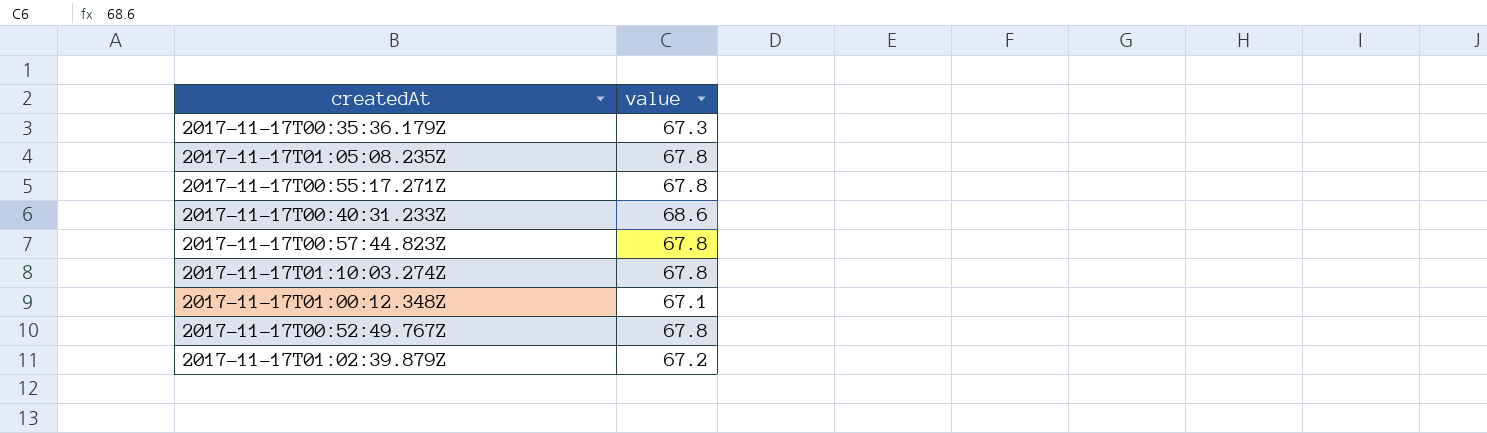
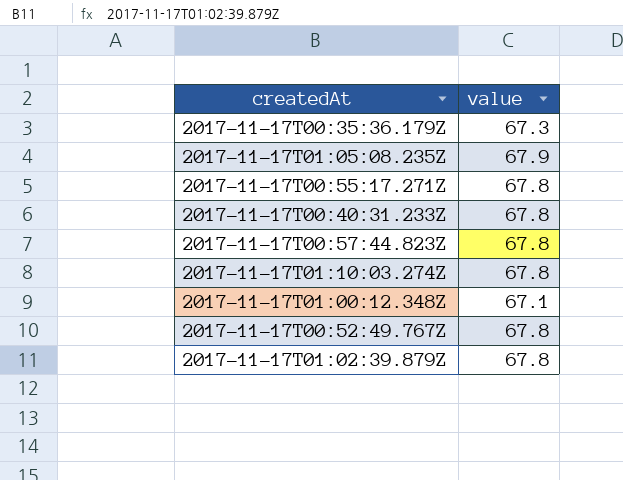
2017-11-17T01:05:08.235Z | value: 67.8 -> 67.9
2017-11-17T00:40:31.233Z | value: 68.6 -> 67.8
2017-11-17T01:02:39.879Z | value: 67.2 -> 67.8

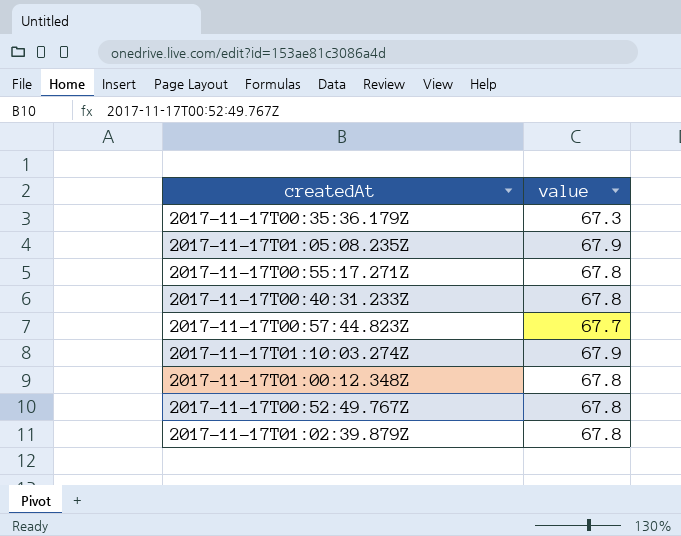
2017-11-17T00:57:44.823Z | value: 67.8 -> 67.7
2017-11-17T01:10:03.274Z | value: 67.8 -> 67.9
2017-11-17T01:00:12.348Z | value: 67.1 -> 67.8

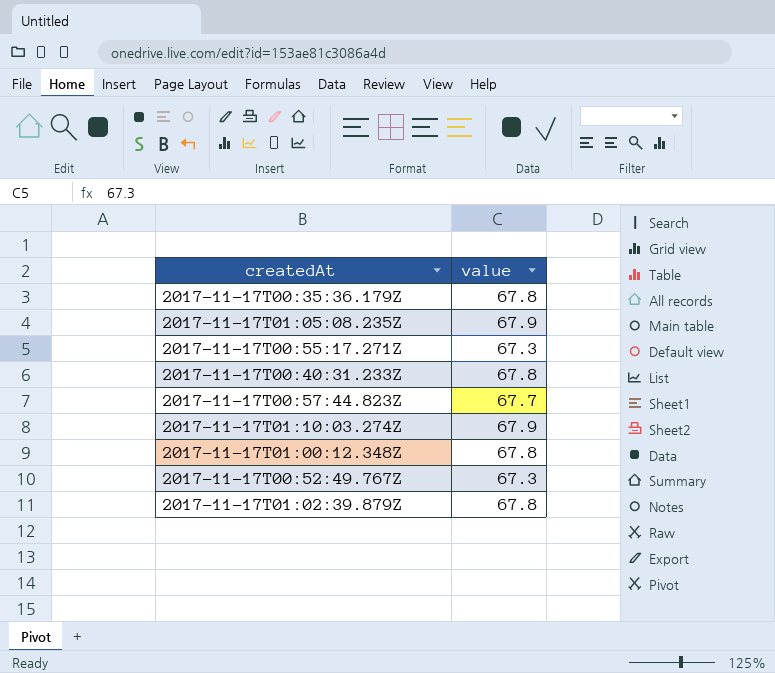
2017-11-17T00:35:36.179Z | value: 67.3 -> 67.8
2017-11-17T00:55:17.271Z | value: 67.8 -> 67.3
2017-11-17T00:52:49.767Z | value: 67.8 -> 67.3

